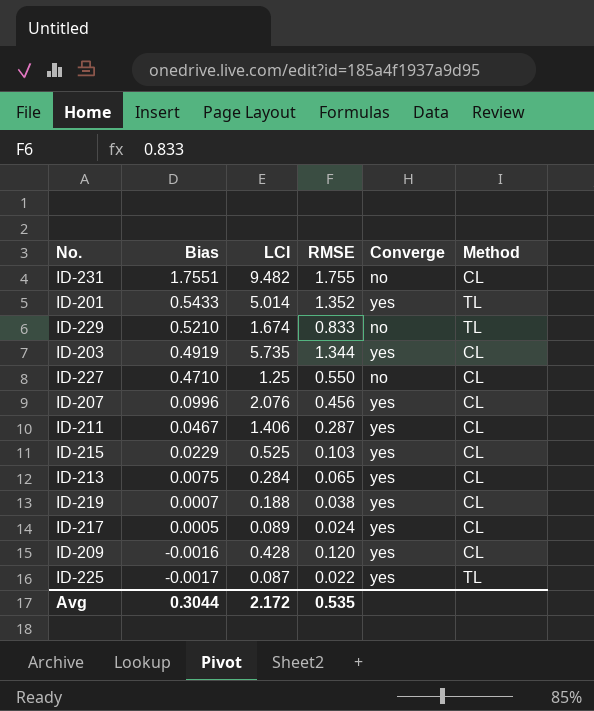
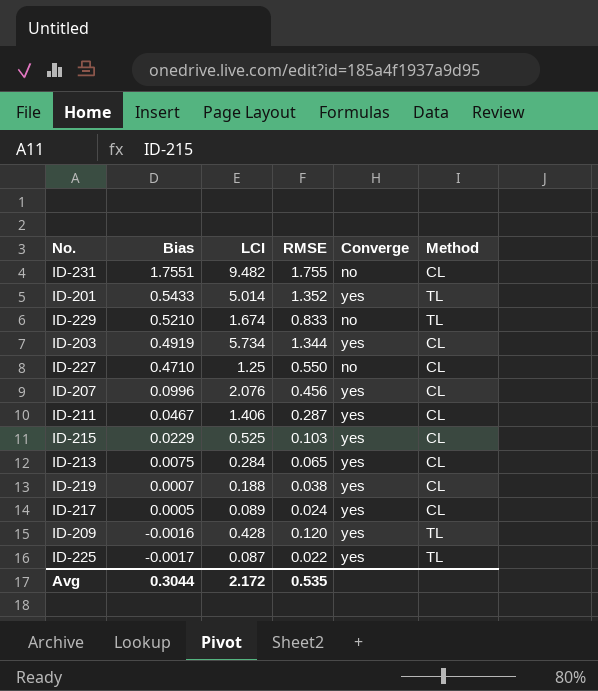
ID-203 | LCI: 5.735 -> 5.734
ID-209 | Method: CL -> TL

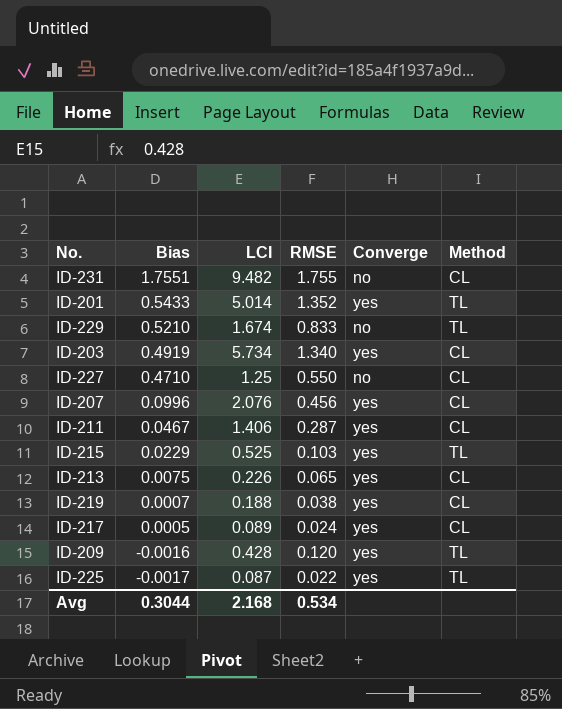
ID-203 | RMSE: 1.344 -> 1.340
ID-215 | Method: CL -> TL
ID-213 | LCI: 0.284 -> 0.226
Avg | LCI: 2.172 -> 2.168
Avg | RMSE: 0.535 -> 0.534

